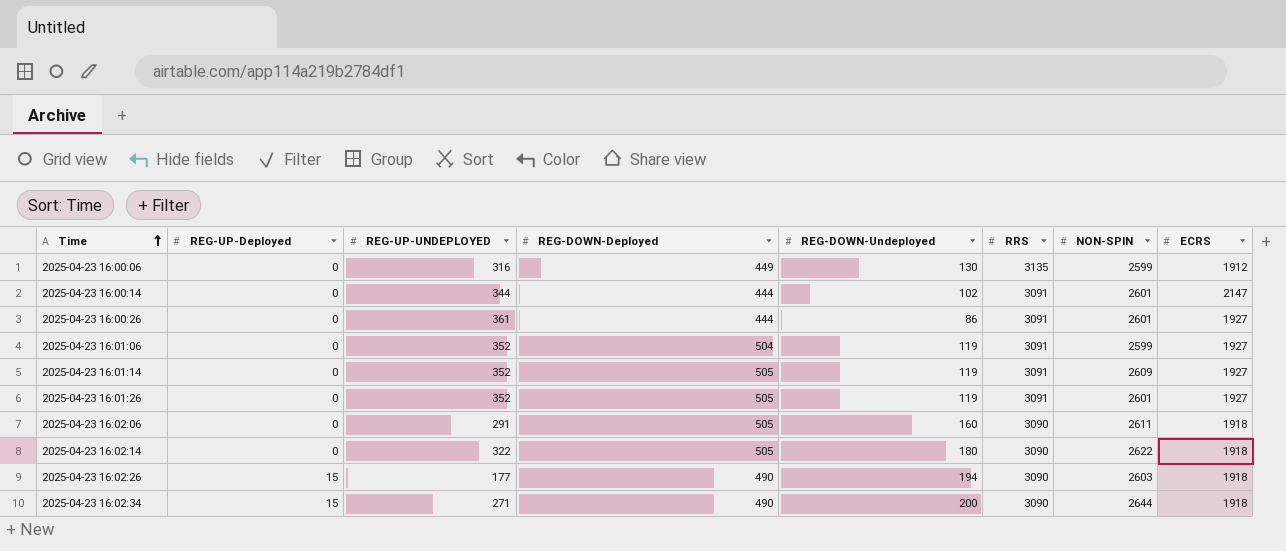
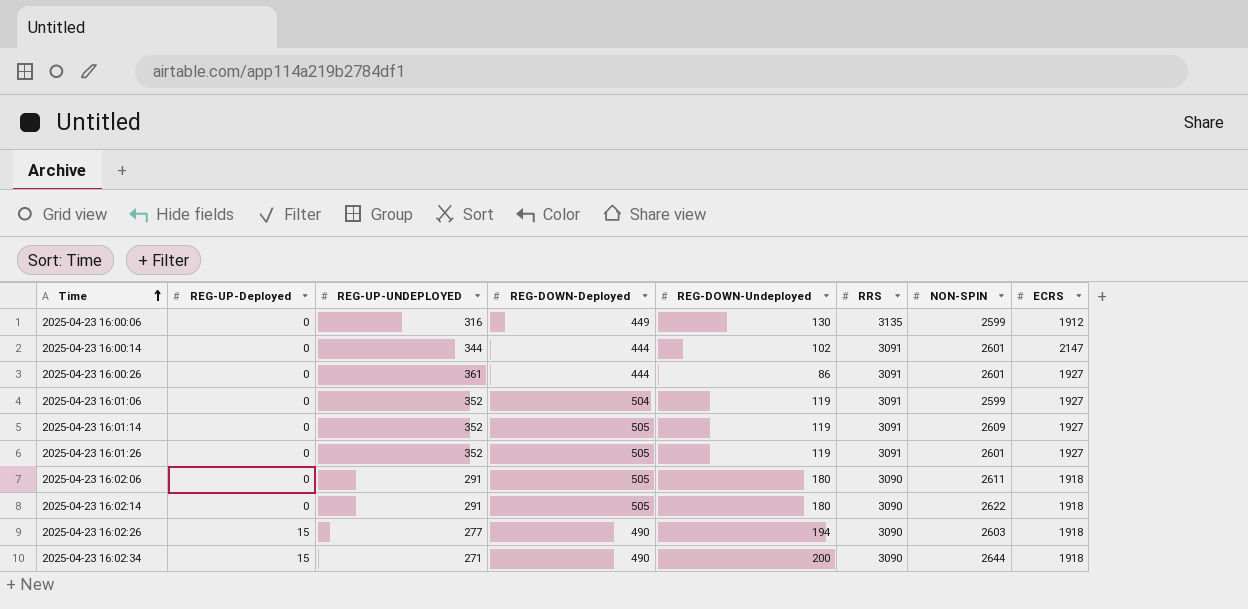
2025-04-23 16:02:06 | REG-DOWN-Undeployed: 160 -> 180
2025-04-23 16:02:14 | REG-UP-UNDEPLOYED: 322 -> 291
2025-04-23 16:02:26 | REG-UP-UNDEPLOYED: 177 -> 277

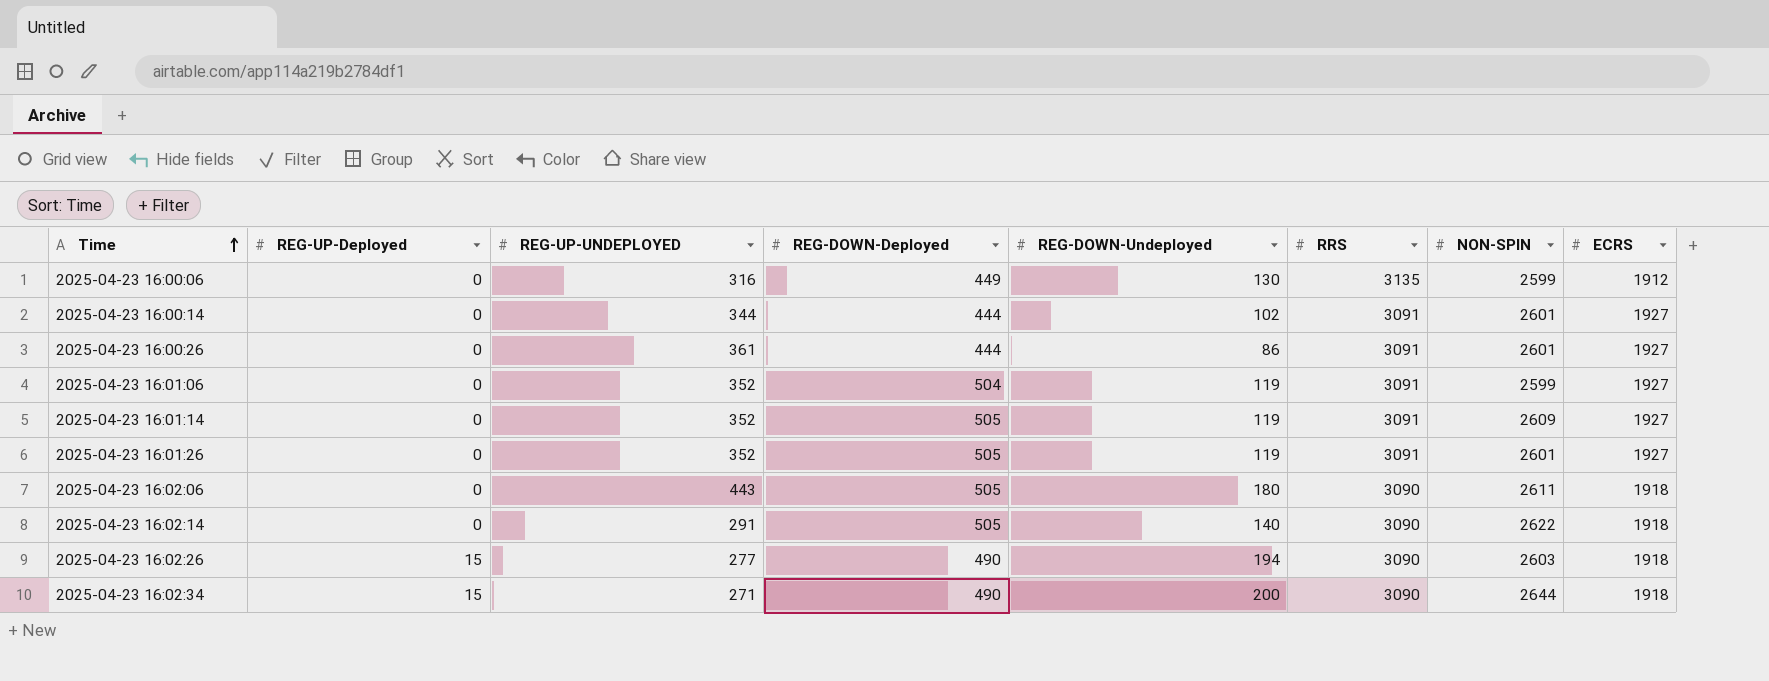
2025-04-23 16:00:14 | ECRS: 2147 -> 1927
2025-04-23 16:02:06 | REG-UP-UNDEPLOYED: 291 -> 443
2025-04-23 16:02:14 | REG-DOWN-Undeployed: 180 -> 140

